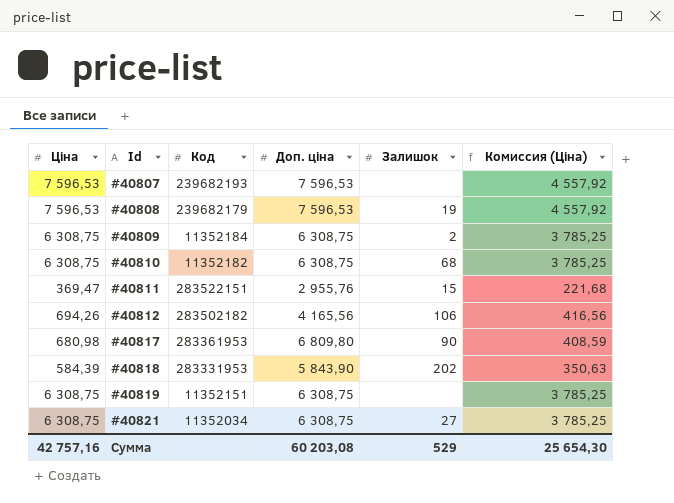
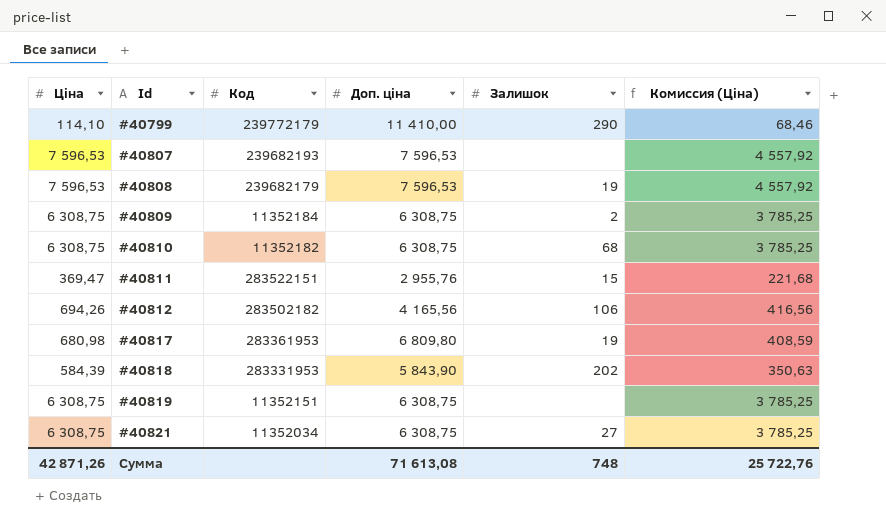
row #40799: none -> 114,10 | 239772179 | 11 410,00 | 290 | 68,46
#40817 | Залишок: 90 -> 19
Сумма | Ціна: 42 757,16 -> 42 871,26
Сумма | Доп. ціна: 60 203,08 -> 71 613,08
Сумма | Залишок: 529 -> 748
Сумма | Комиссия (Ціна): 25 654,30 -> 25 722,76

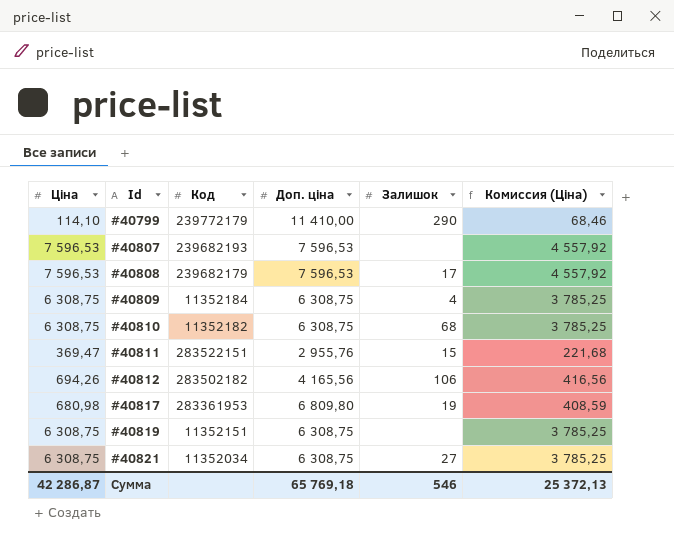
row #40818: 584,39 | 283331953 | 5 843,90 | 202 | 350,63 -> none
#40808 | Залишок: 19 -> 17
#40809 | Залишок: 2 -> 4
Сумма | Ціна: 42 871,26 -> 42 286,87
Сумма | Доп. ціна: 71 613,08 -> 65 769,18
Сумма | Залишок: 748 -> 546
Сумма | Комиссия (Ціна): 25 722,76 -> 25 372,13

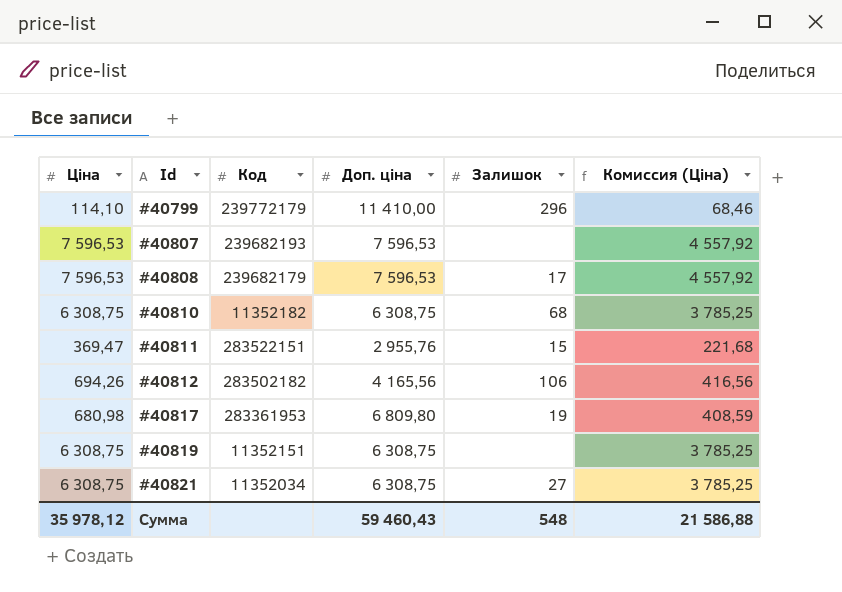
row #40809: 6 308,75 | 11352184 | 6 308,75 | 4 | 3 785,25 -> none
#40799 | Залишок: 290 -> 296
Сумма | Ціна: 42 286,87 -> 35 978,12
Сумма | Доп. ціна: 65 769,18 -> 59 460,43
Сумма | Залишок: 546 -> 548
Сумма | Комиссия (Ціна): 25 372,13 -> 21 586,88

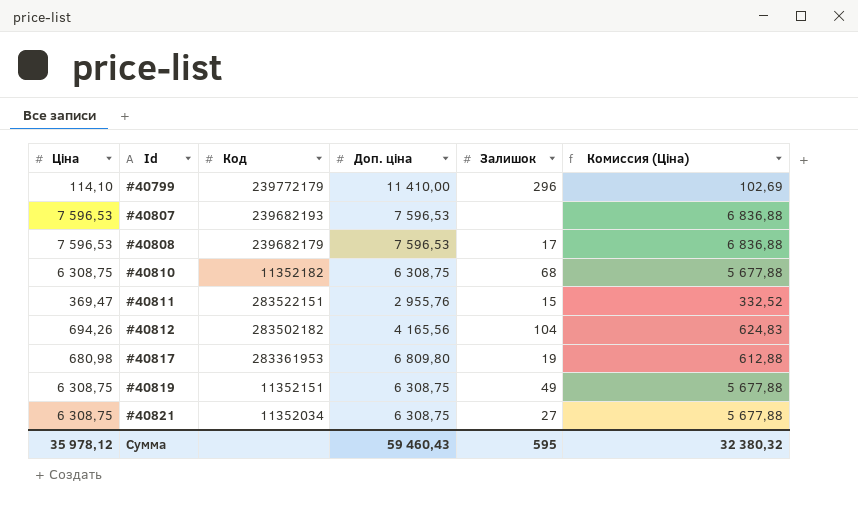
column Комиссия (Ціна) | formula: [Ціна] * 0,6 -> [Ціна] * 0,9
#40812 | Залишок: 106 -> 104
#40819 | Залишок: none -> 49
Сумма | Залишок: 548 -> 595
Сумма | Комиссия (Ціна): 21 586,88 -> 32 380,32

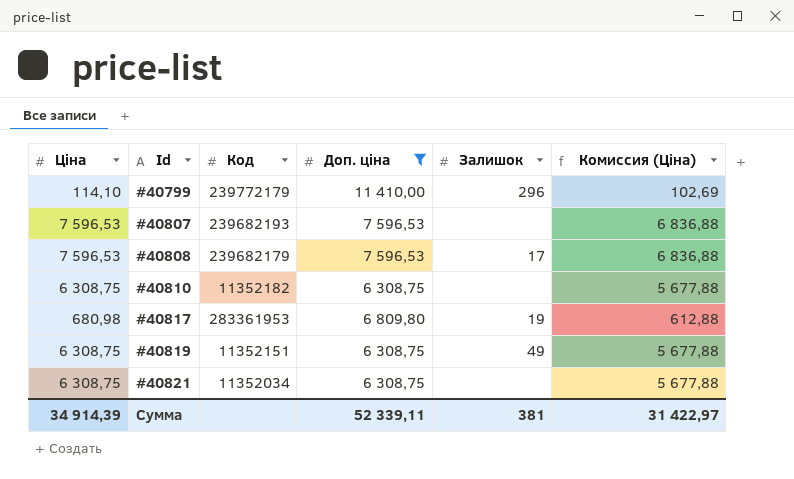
filter: none -> Доп. ціна >= 6 308,75
#40810 | Залишок: 68 -> none
#40821 | Залишок: 27 -> none
Сумма | Ціна: 35 978,12 -> 34 914,39
Сумма | Доп. ціна: 59 460,43 -> 52 339,11
Сумма | Залишок: 595 -> 381
Сумма | Комиссия (Ціна): 32 380,32 -> 31 422,97

